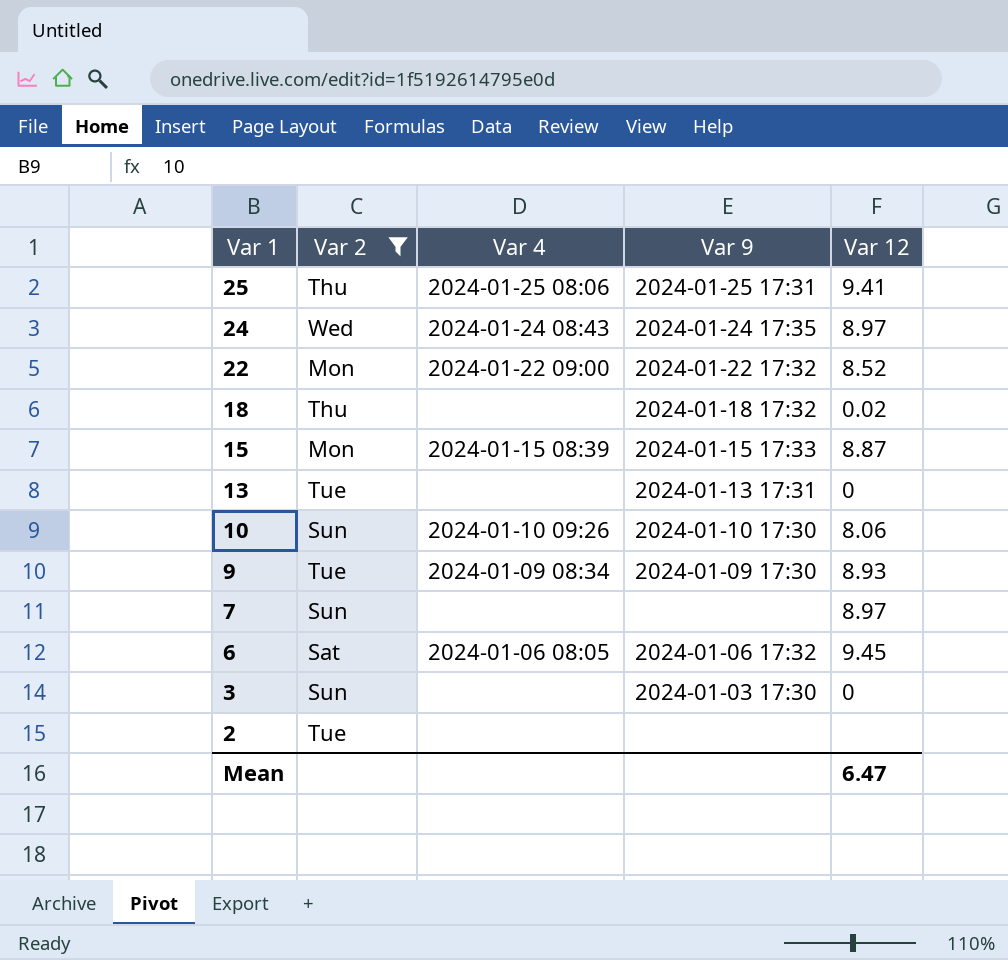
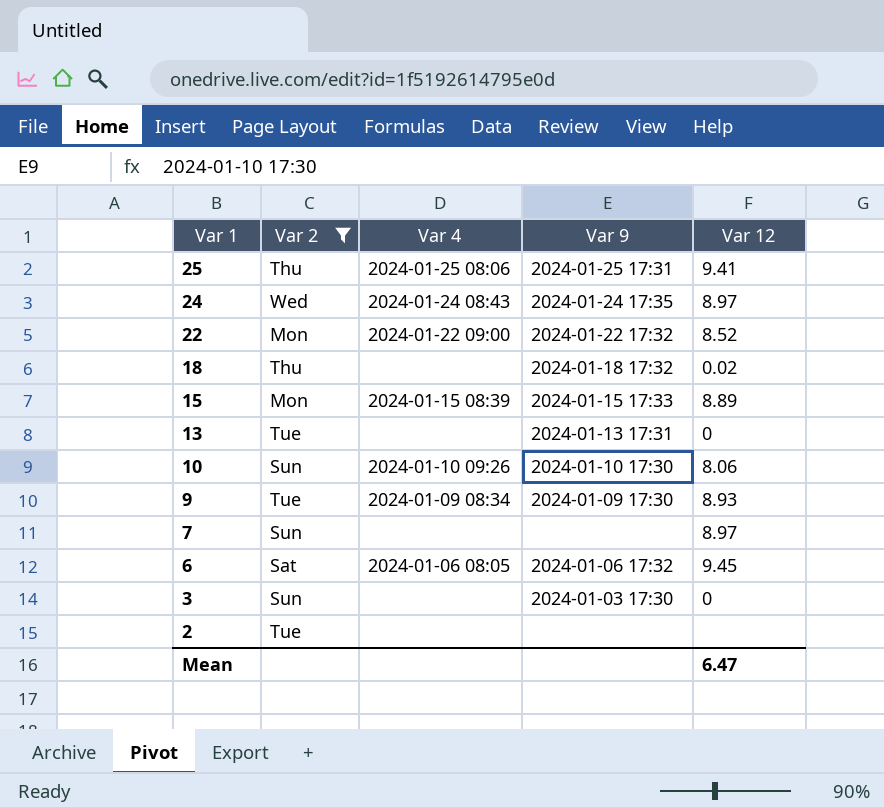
15 | Var 12: 8.87 -> 8.89

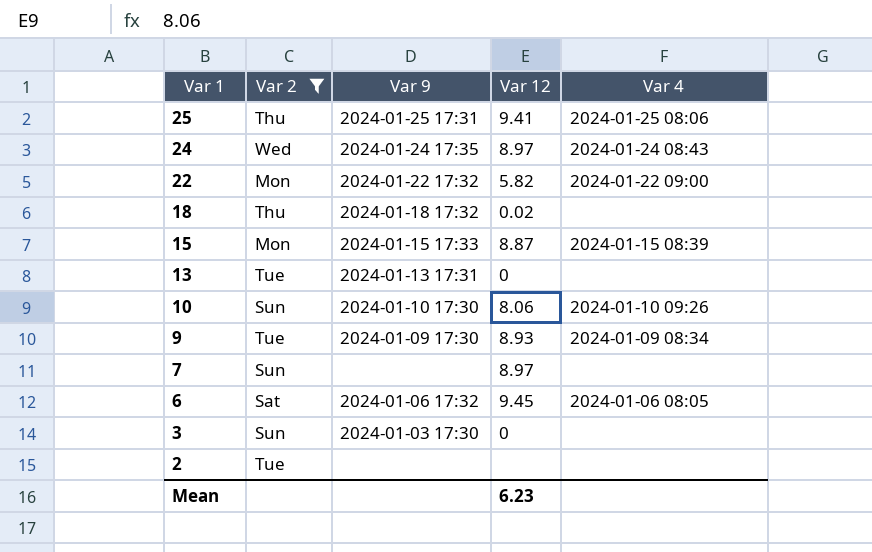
column Var 4 | position: 3 -> 5
22 | Var 12: 8.52 -> 5.82
15 | Var 12: 8.89 -> 8.87
Mean | Var 12: 6.47 -> 6.23

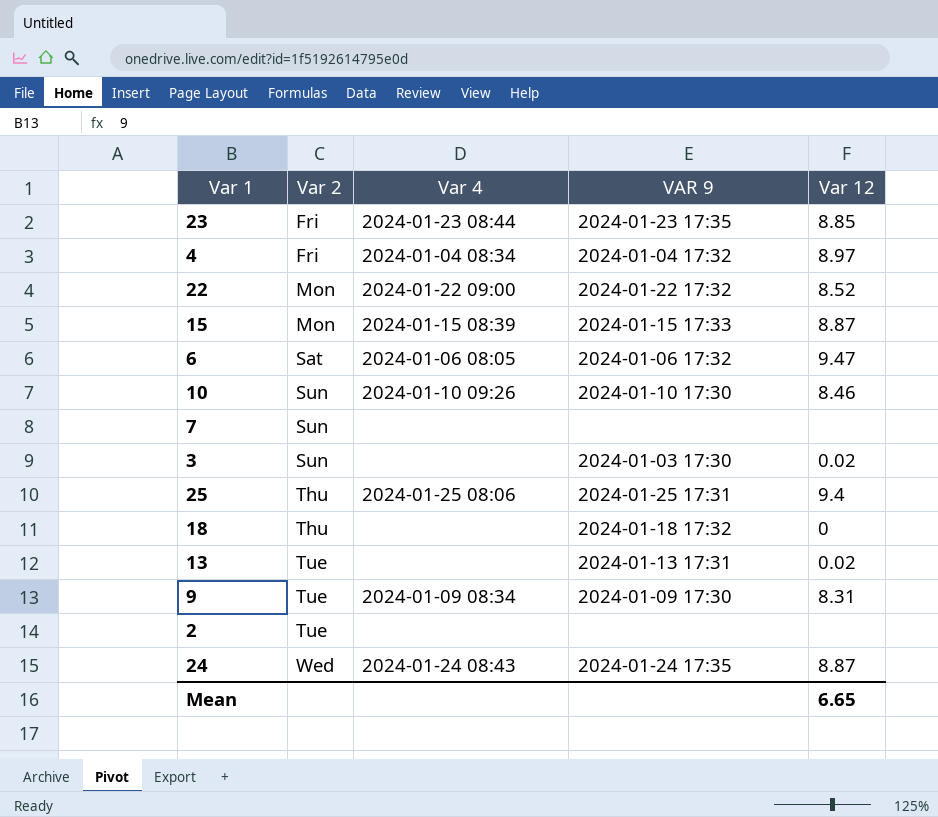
filter: Var 2 != Fri -> none
row order: Var 1 descending -> Var 2 ascending
column Var 4 | position: 5 -> 3
column name: Var 9 -> VAR 9
22 | Var 12: 5.82 -> 8.52
6 | Var 12: 9.45 -> 9.47
10 | Var 12: 8.06 -> 8.46
7 | Var 12: 8.97 -> none
3 | Var 12: 0 -> 0.02
25 | Var 12: 9.41 -> 9.4
18 | Var 12: 0.02 -> 0
13 | Var 12: 0 -> 0.02
9 | Var 12: 8.93 -> 8.31
24 | Var 12: 8.97 -> 8.87
Mean | Var 12: 6.23 -> 6.65

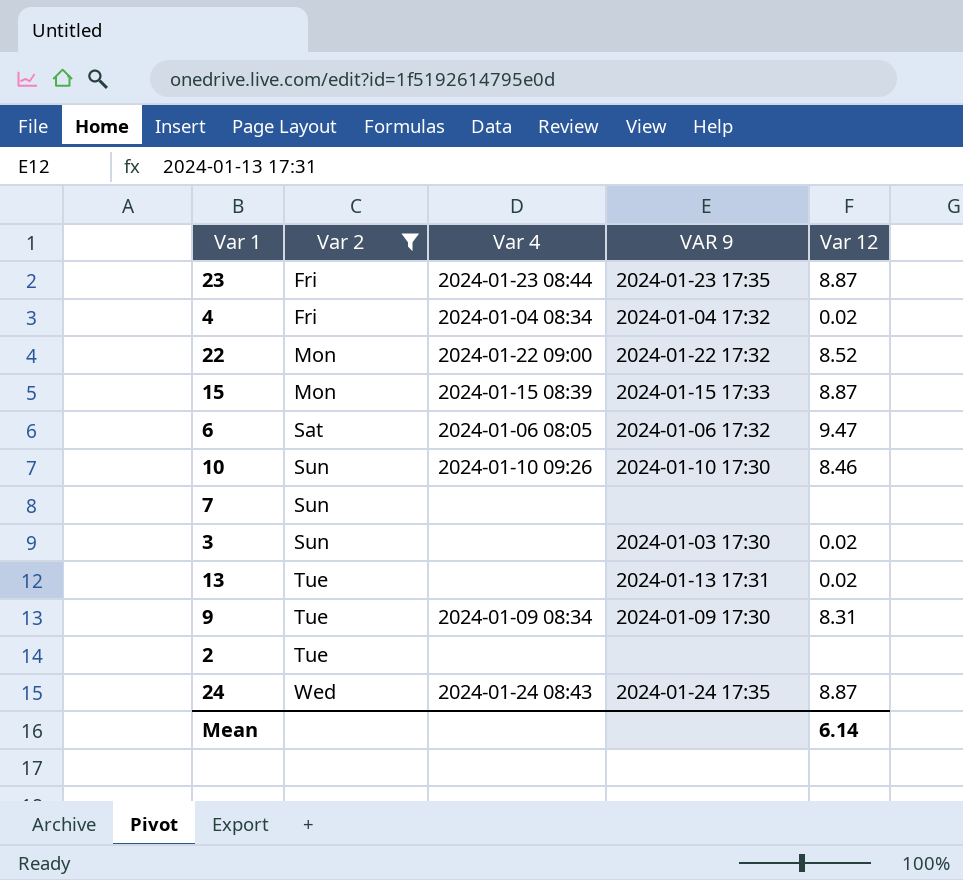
filter: none -> Var 2 != Thu
23 | Var 12: 8.85 -> 8.87
4 | Var 12: 8.97 -> 0.02
Mean | Var 12: 6.65 -> 6.14

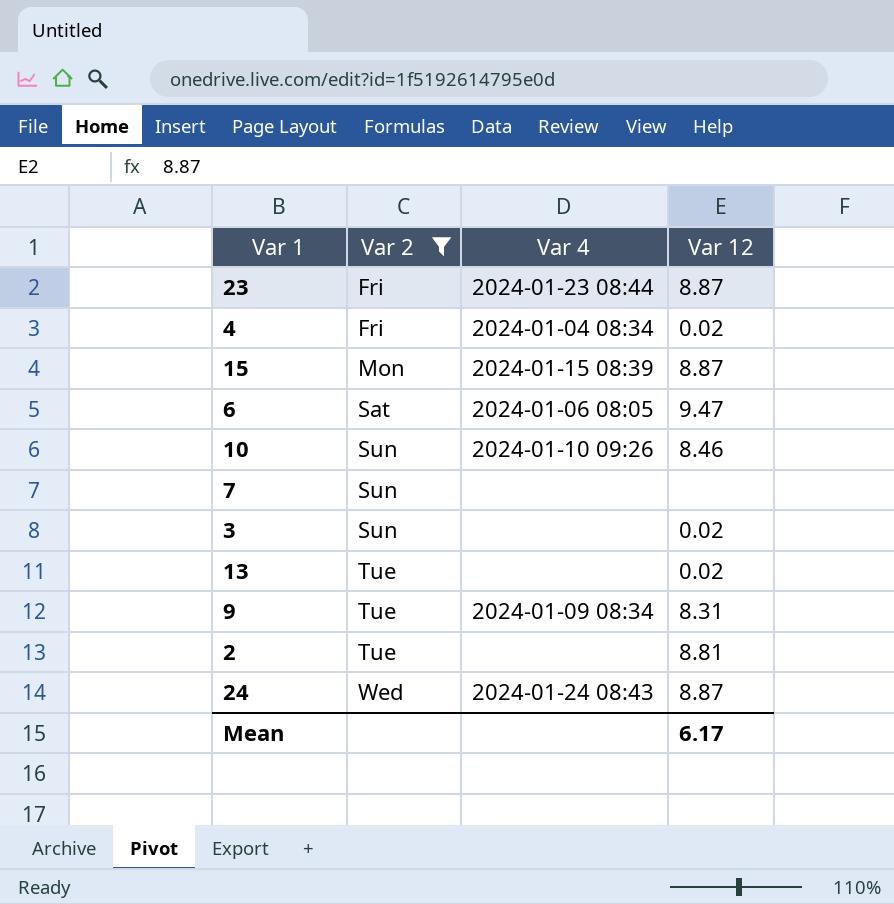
column VAR 9 | position: 4 -> none
row 22: Mon | 2024-01-22 09:00 | 2024-01-22 17:32 | 8.52 -> none
2 | Var 12: none -> 8.81
Mean | Var 12: 6.14 -> 6.17

